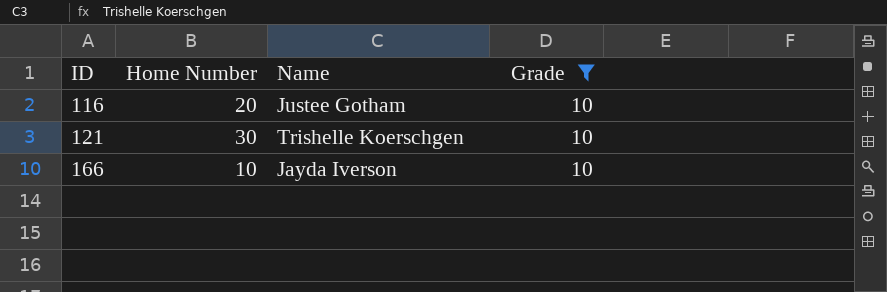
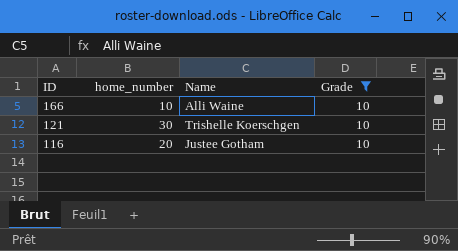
row order: ID ascending -> ID descending
column name: Home Number -> home_number
166 | Name: Jayda Iverson -> Alli Waine

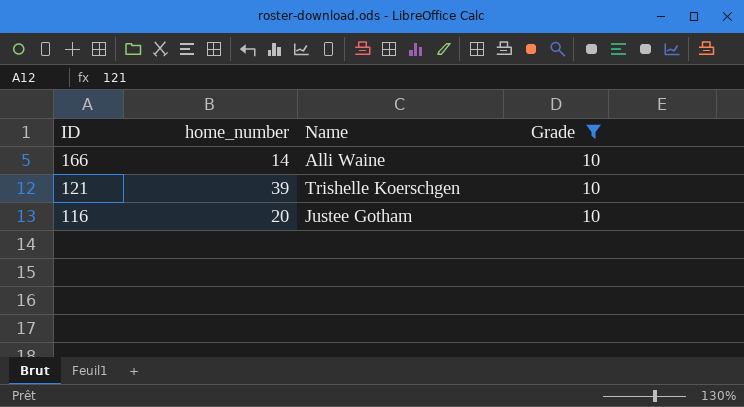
166 | home_number: 10 -> 14
121 | home_number: 30 -> 39

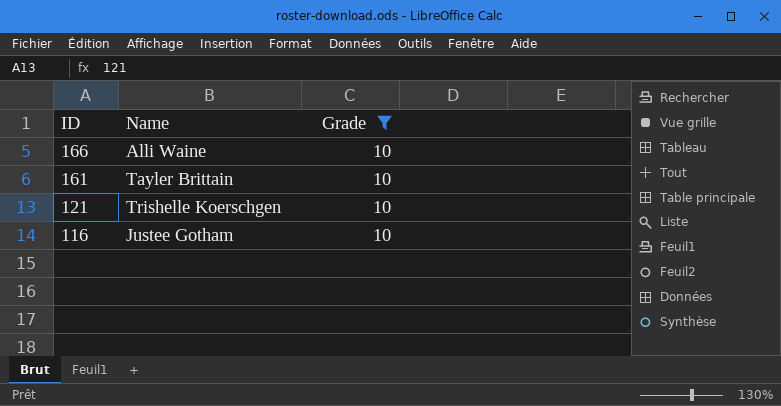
column home_number | position: 2 -> none
row 161: none -> Tayler Brittain | 10

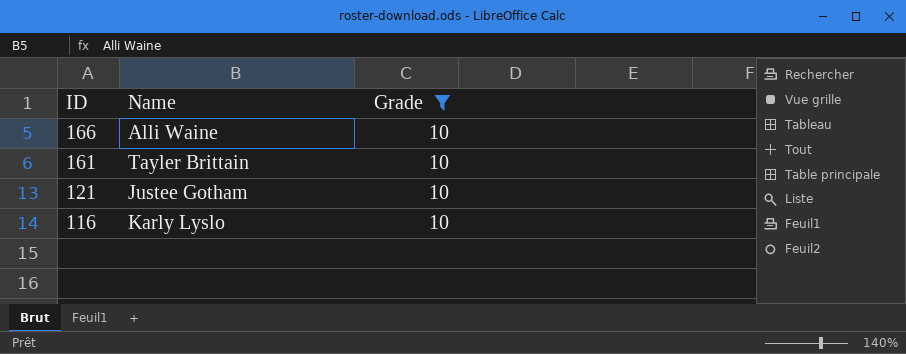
121 | Name: Trishelle Koerschgen -> Justee Gotham
116 | Name: Justee Gotham -> Karly Lyslo

